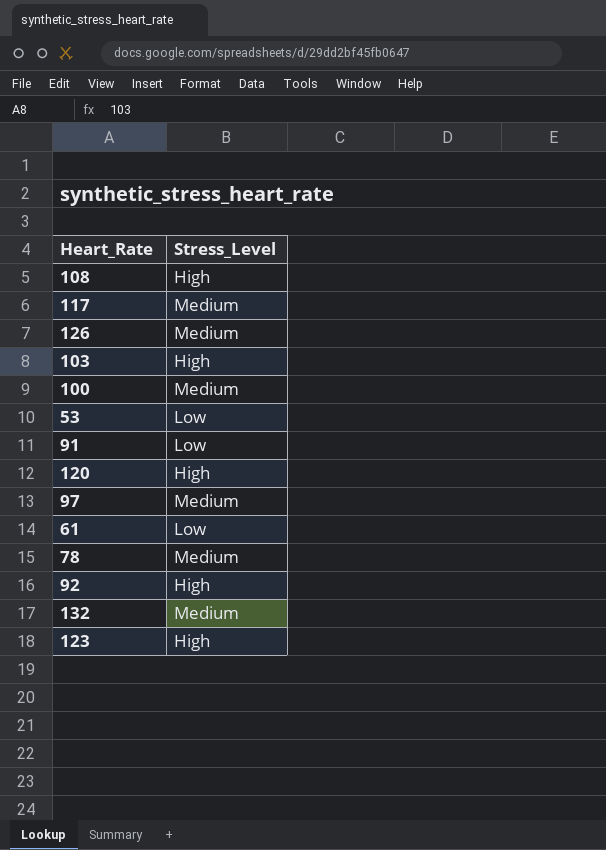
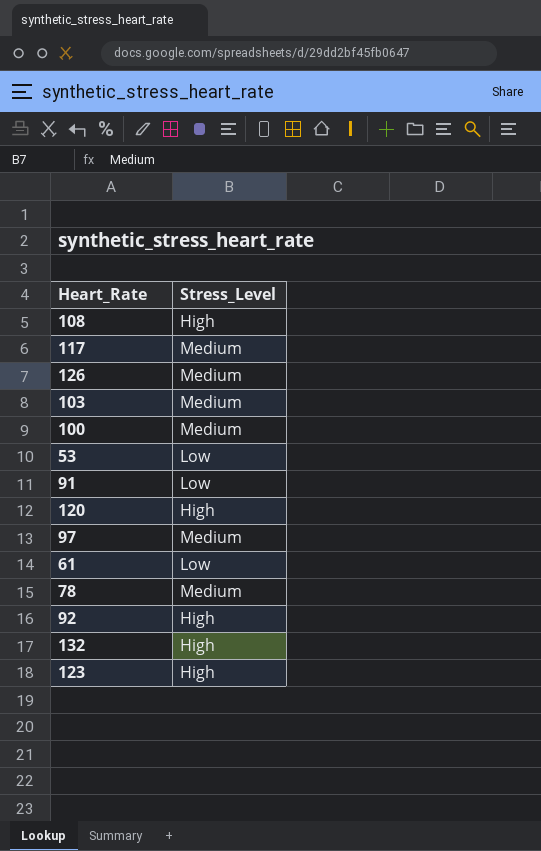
103 | Stress_Level: High -> Medium
132 | Stress_Level: Medium -> High

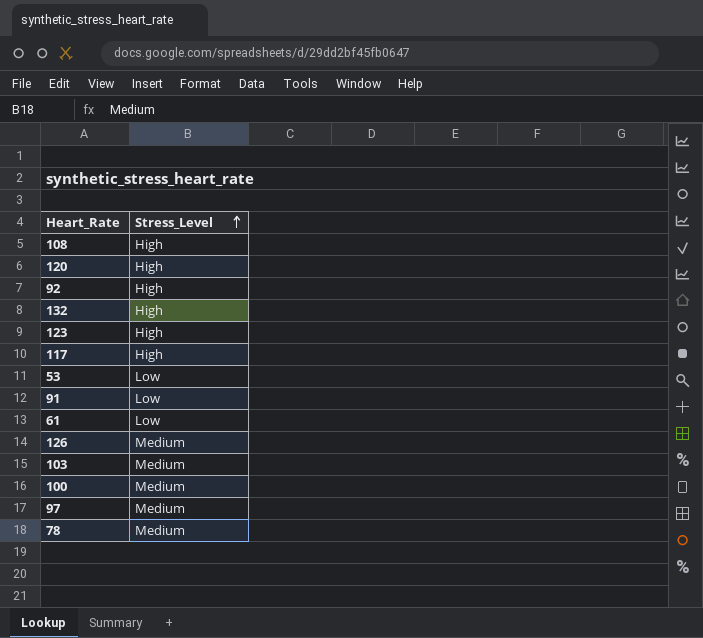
row order: none -> Stress_Level ascending
117 | Stress_Level: Medium -> High

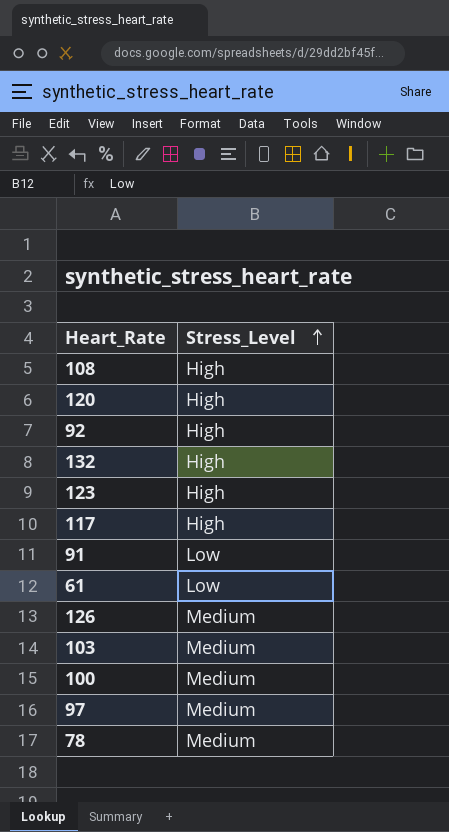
row 53: Low -> none

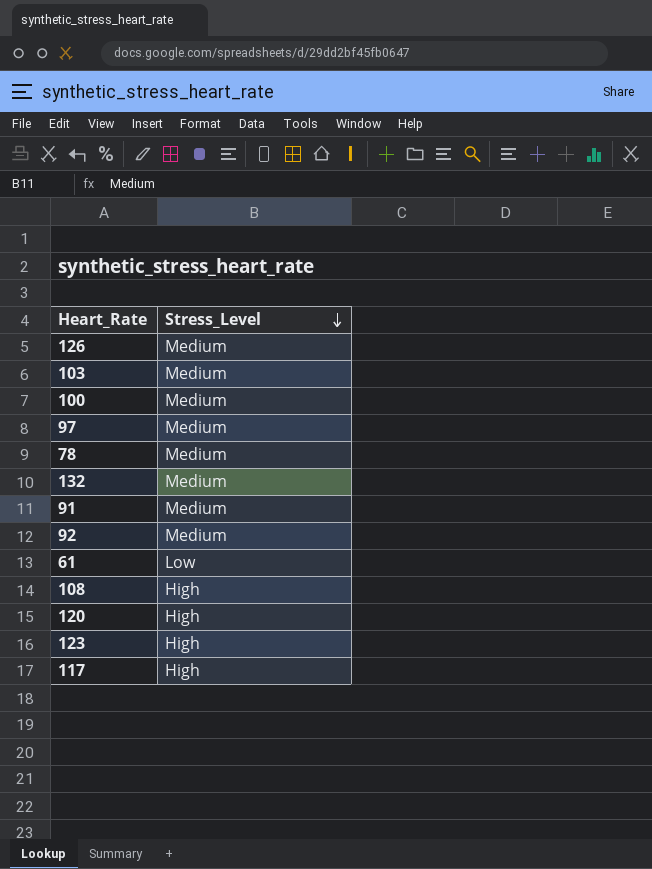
row order: Stress_Level ascending -> Stress_Level descending
132 | Stress_Level: High -> Medium
91 | Stress_Level: Low -> Medium
92 | Stress_Level: High -> Medium

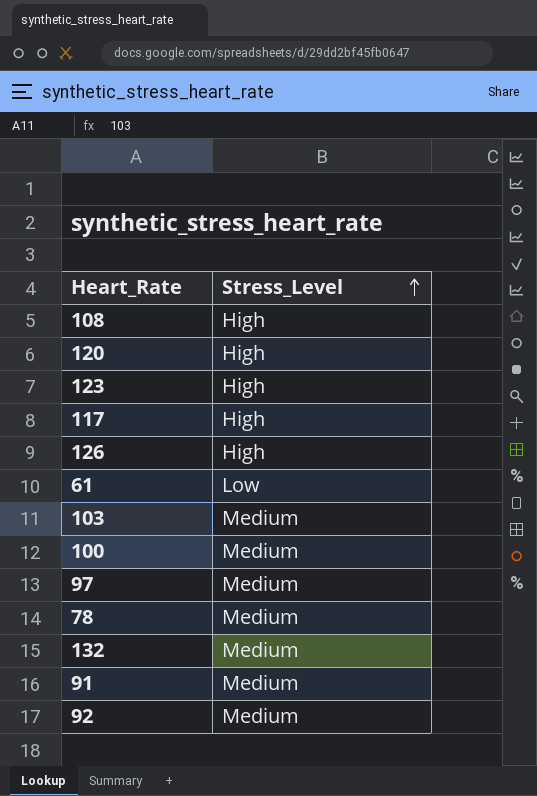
row order: Stress_Level descending -> Stress_Level ascending
126 | Stress_Level: Medium -> High

